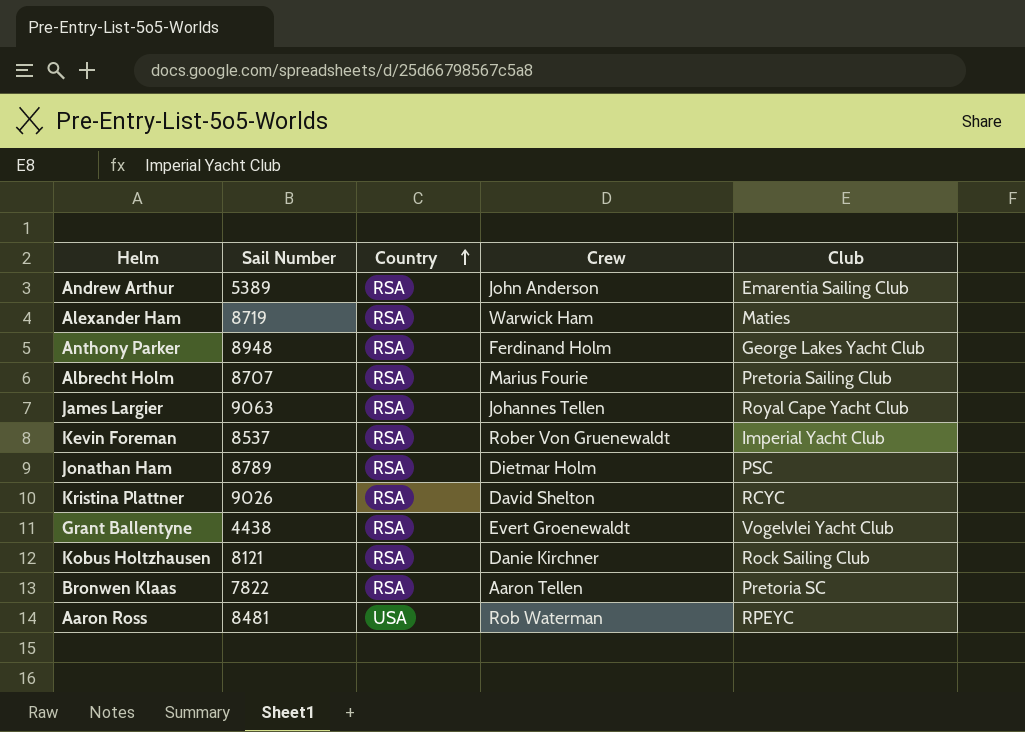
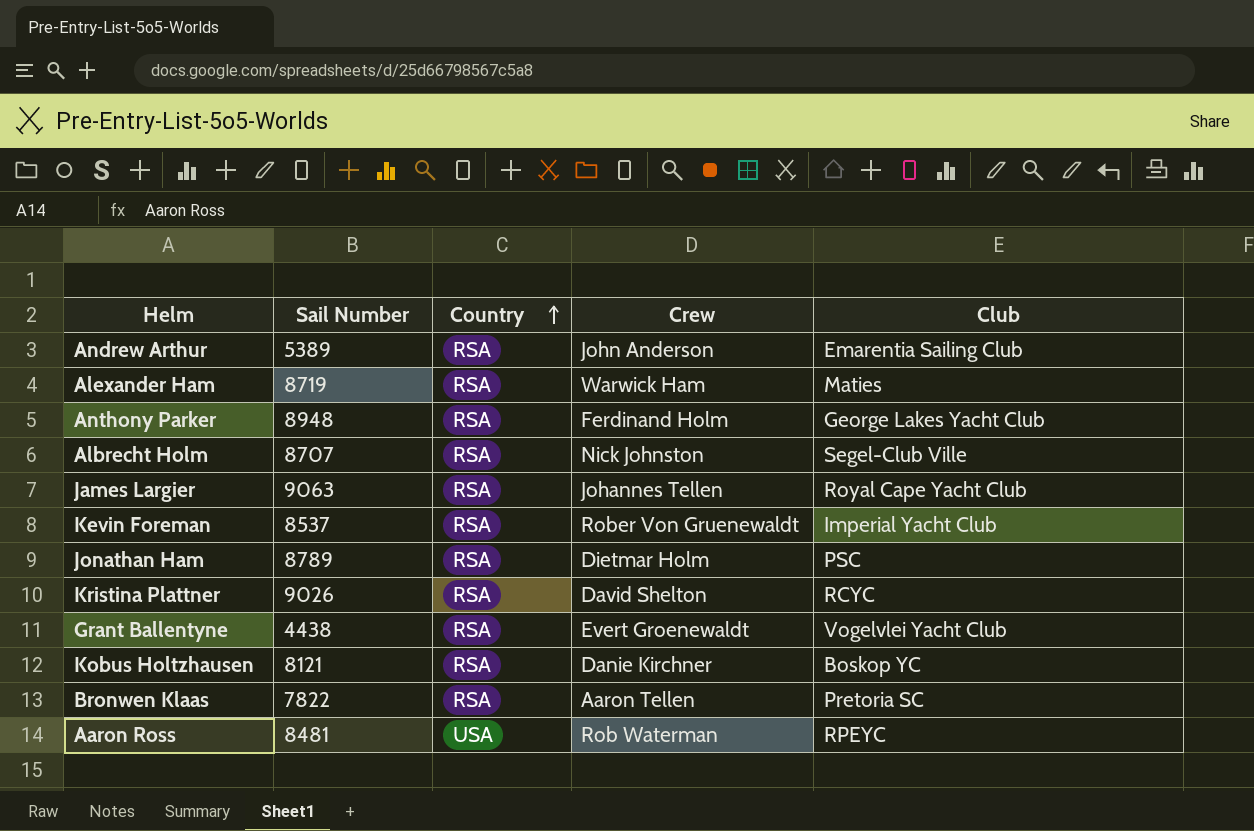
Albrecht Holm | Crew: Marius Fourie -> Nick Johnston
Albrecht Holm | Club: Pretoria Sailing Club -> Segel-Club Ville
Kobus Holtzhausen | Club: Rock Sailing Club -> Boskop YC

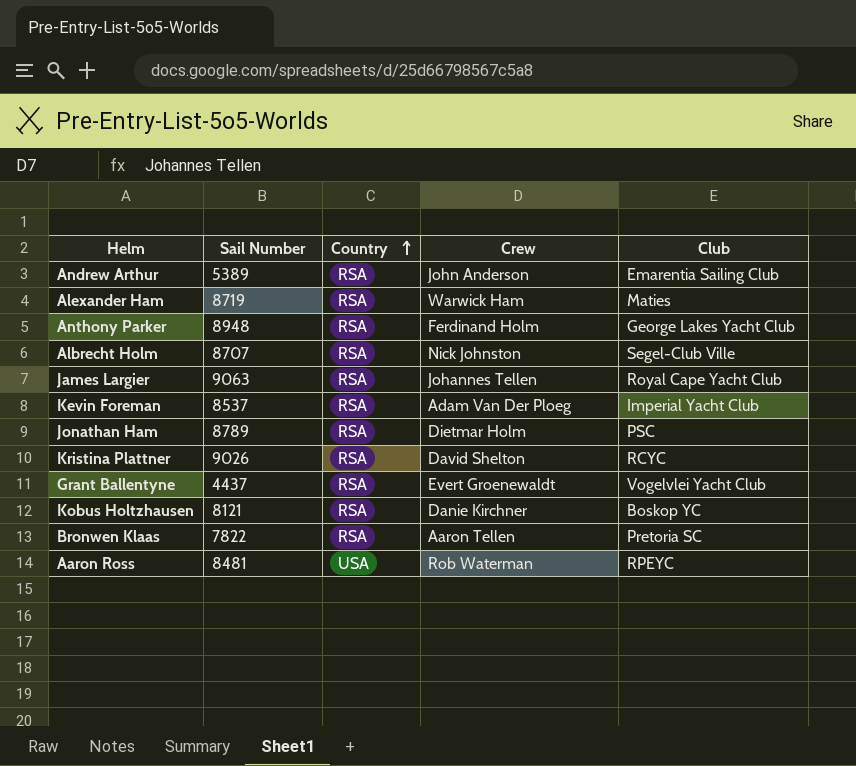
Kevin Foreman | Crew: Rober Von Gruenewaldt -> Adam Van Der Ploeg
Grant Ballentyne | Sail Number: 4438 -> 4437

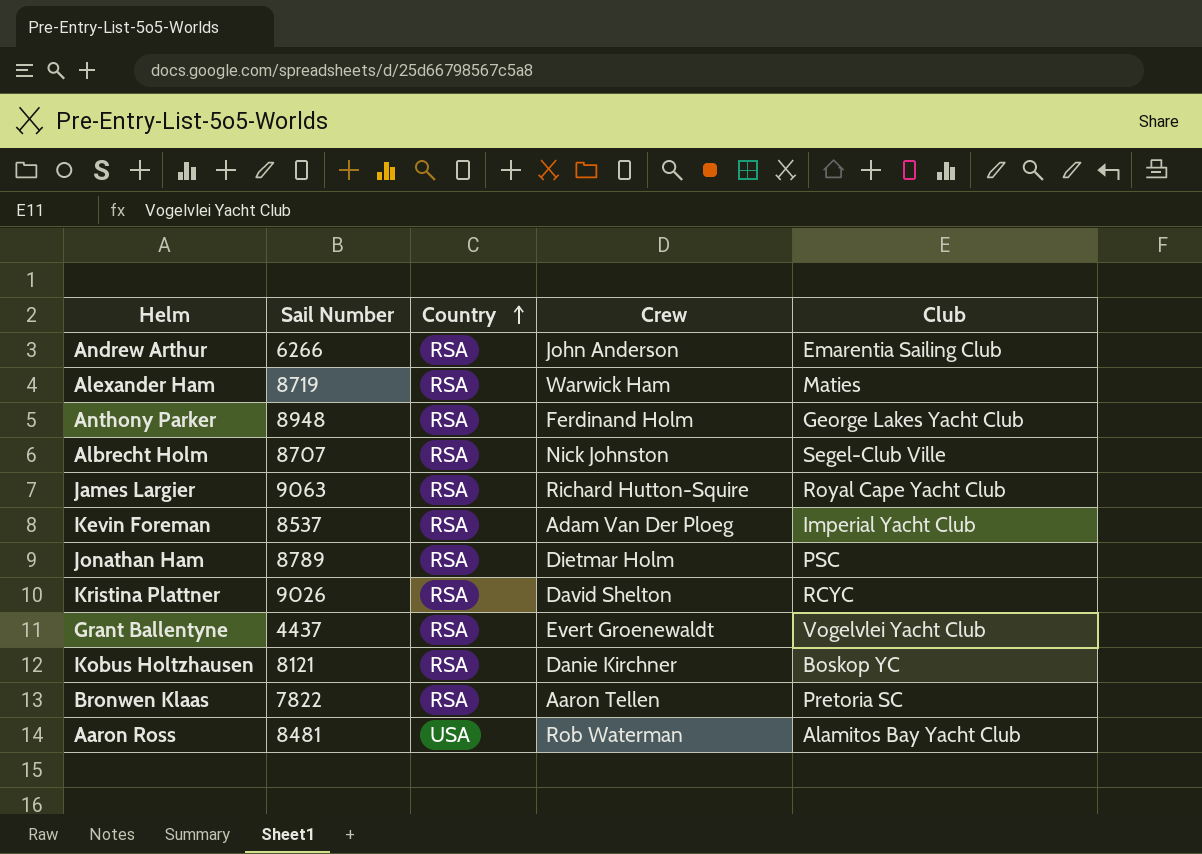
Andrew Arthur | Sail Number: 5389 -> 6266
James Largier | Crew: Johannes Tellen -> Richard Hutton-Squire
Aaron Ross | Club: RPEYC -> Alamitos Bay Yacht Club

